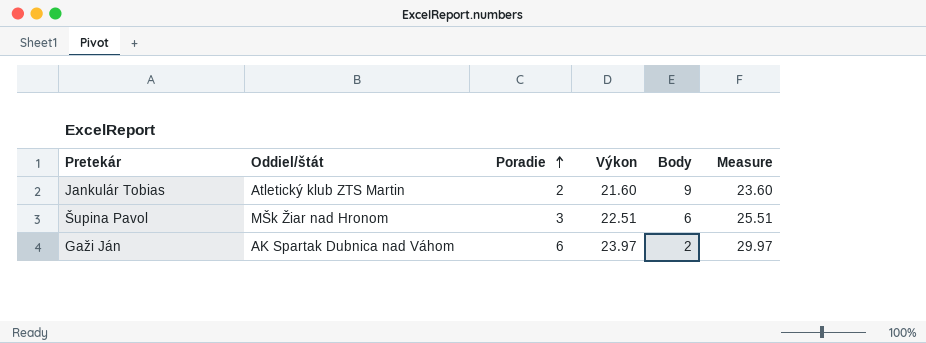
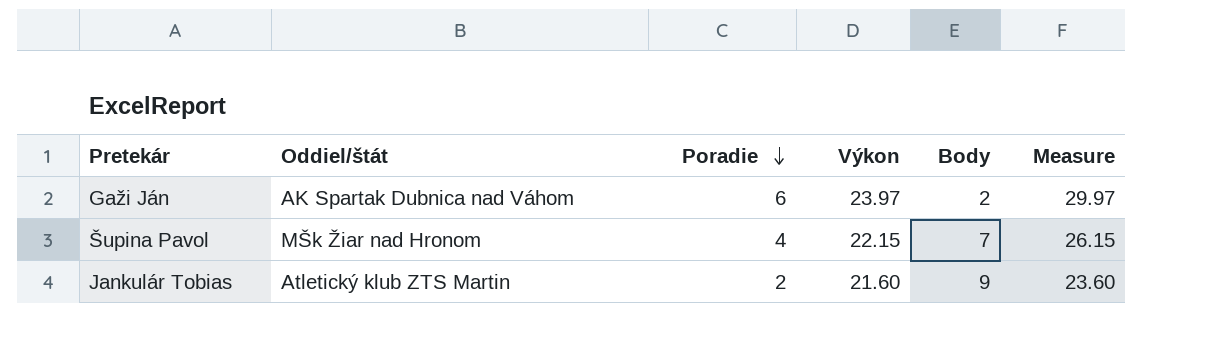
row order: Poradie ascending -> Poradie descending
Šupina Pavol | Poradie: 3 -> 4
Šupina Pavol | Výkon: 22.51 -> 22.15
Šupina Pavol | Body: 6 -> 7
Šupina Pavol | Measure: 25.51 -> 26.15

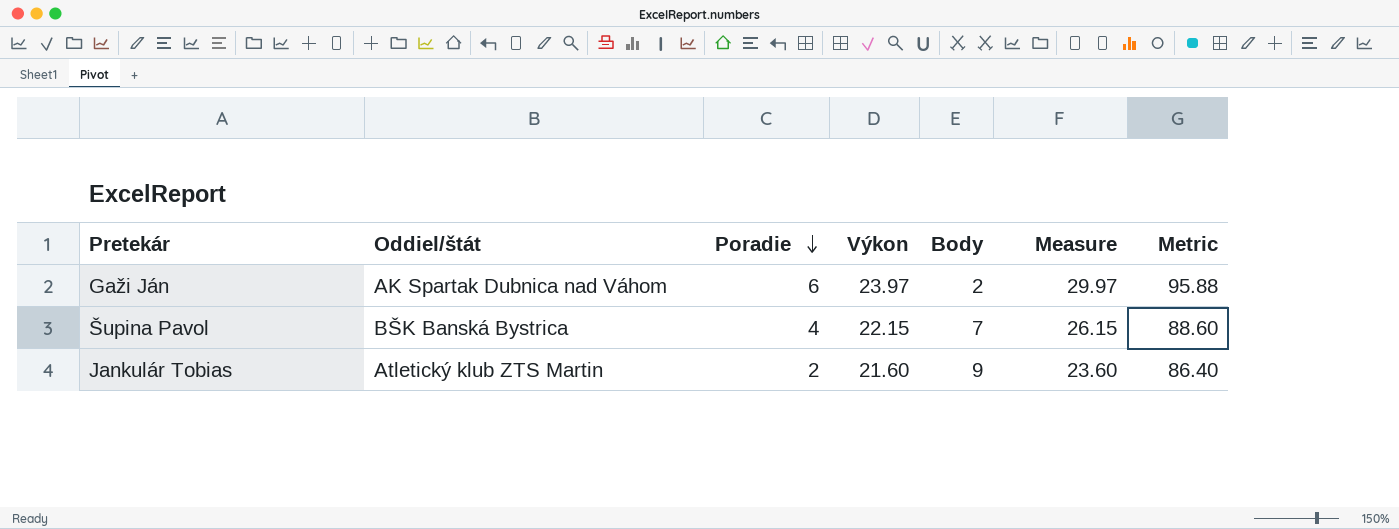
column Metric | formula: none -> [Výkon] * 4
Šupina Pavol | Oddiel/štát: MŠk Žiar nad Hronom -> BŠK Banská Bystrica

